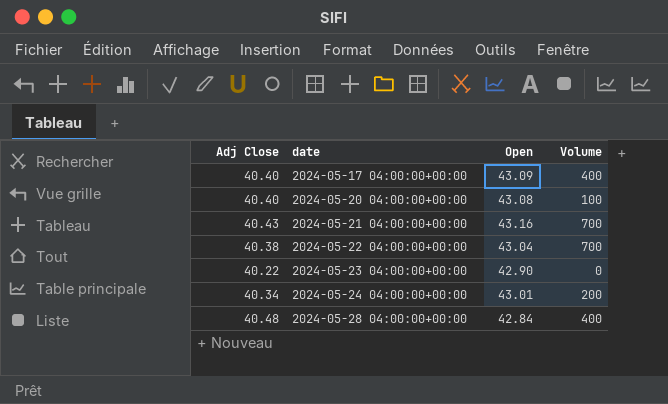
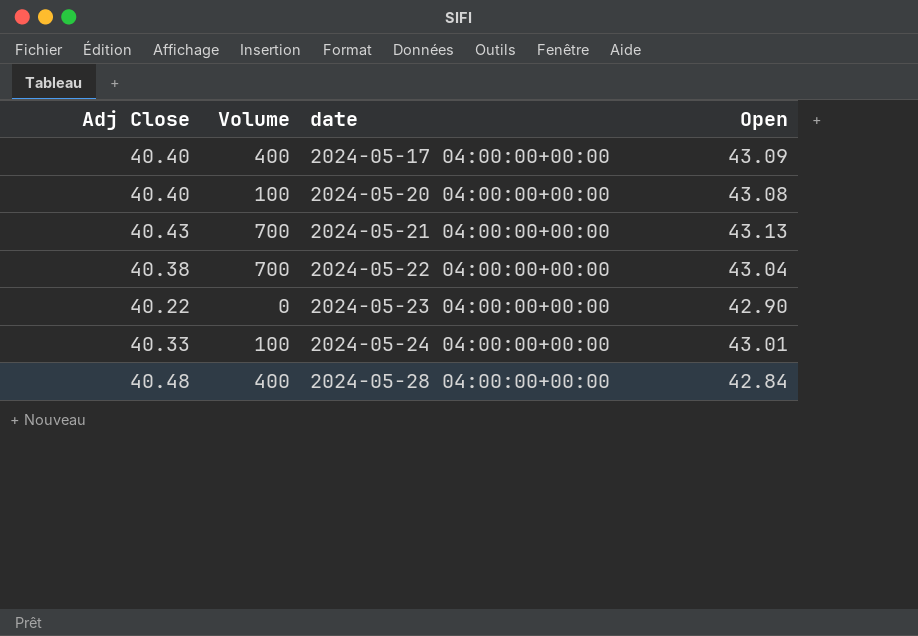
column Volume | position: 4 -> 2
2024-05-21 04:00:00+00:00 | Open: 43.16 -> 43.13
2024-05-24 04:00:00+00:00 | Adj Close: 40.34 -> 40.33
2024-05-24 04:00:00+00:00 | Volume: 200 -> 100

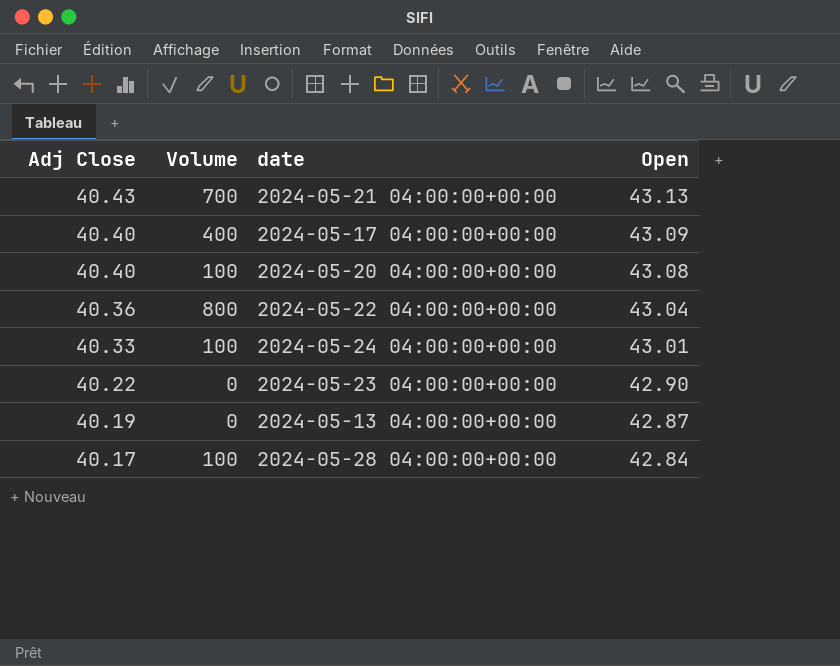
row order: date ascending -> Adj Close descending
2024-05-22 04:00:00+00:00 | Adj Close: 40.38 -> 40.36
2024-05-22 04:00:00+00:00 | Volume: 700 -> 800
row 2024-05-13 04:00:00+00:00: none -> 40.19 | 0 | 42.87
2024-05-28 04:00:00+00:00 | Adj Close: 40.48 -> 40.17
2024-05-28 04:00:00+00:00 | Volume: 400 -> 100

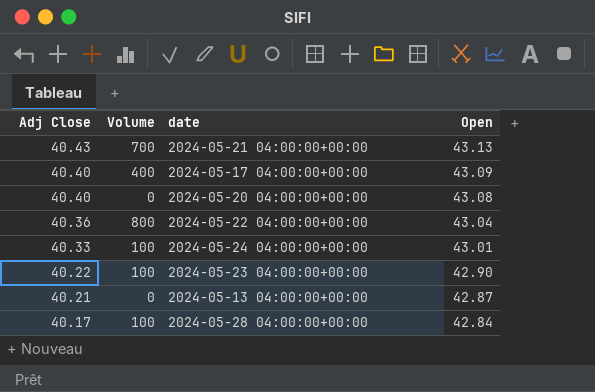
2024-05-20 04:00:00+00:00 | Volume: 100 -> 0
2024-05-23 04:00:00+00:00 | Volume: 0 -> 100
2024-05-13 04:00:00+00:00 | Adj Close: 40.19 -> 40.21

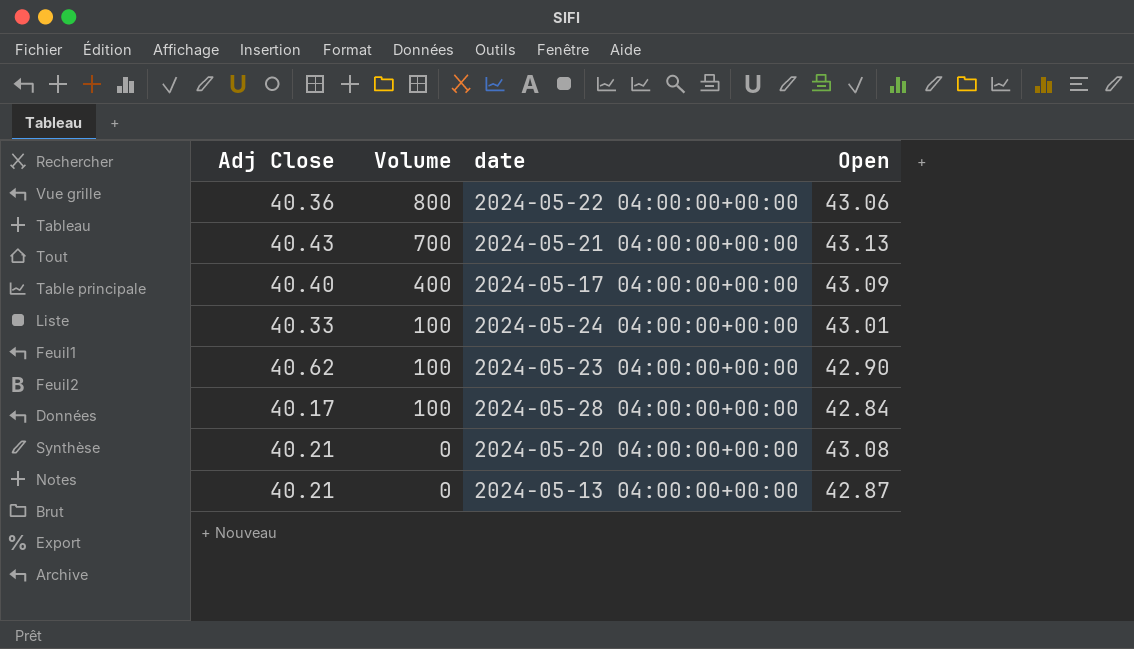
row order: Adj Close descending -> Volume descending
2024-05-22 04:00:00+00:00 | Open: 43.04 -> 43.06
2024-05-23 04:00:00+00:00 | Adj Close: 40.22 -> 40.62
2024-05-20 04:00:00+00:00 | Adj Close: 40.40 -> 40.21

